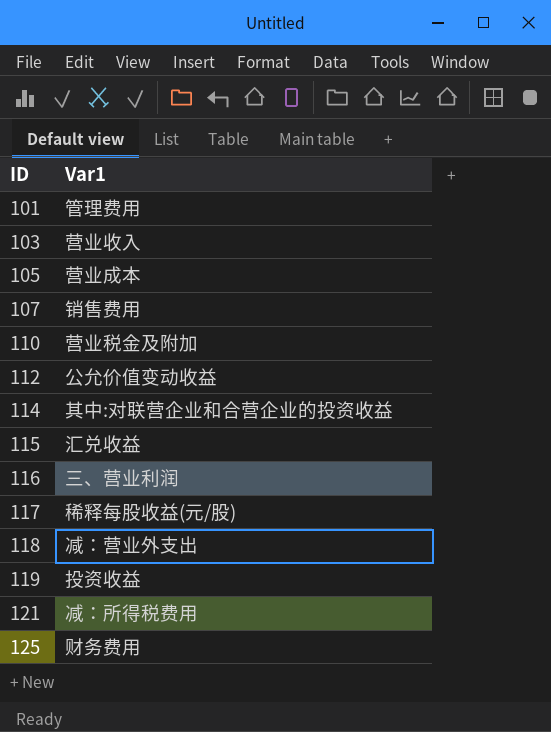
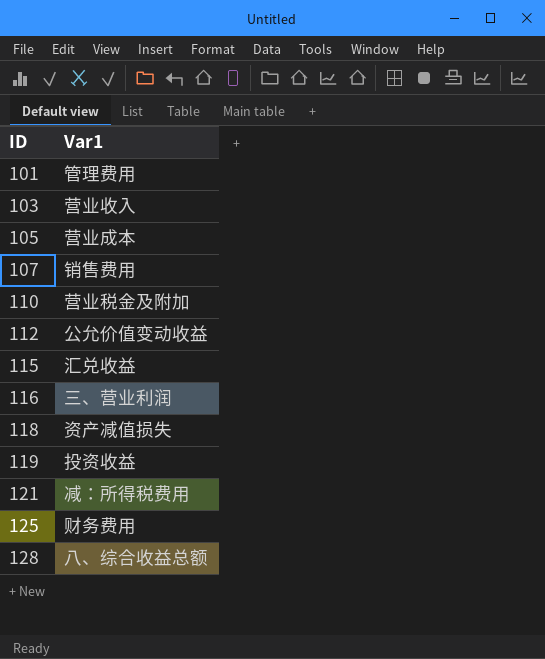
row 114: 其中:对联营企业和合营企业的投资收益 -> none
row 117: 稀释每股收益(元/股) -> none
118 | Var1: 减：营业外支出 -> 资产减值损失
row 128: none -> 八、综合收益总额

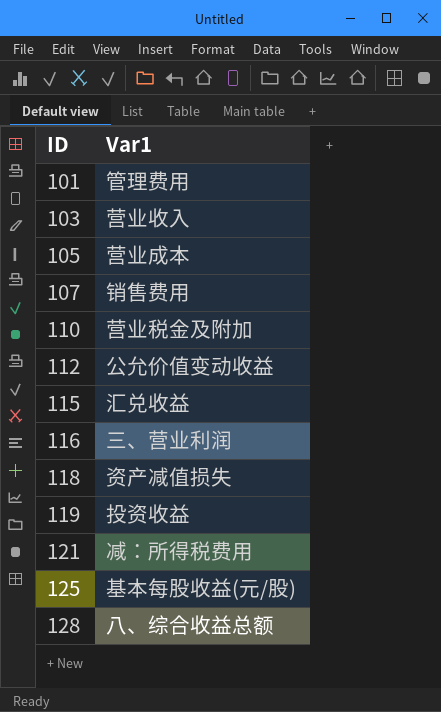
125 | Var1: 财务费用 -> 基本每股收益(元/股)

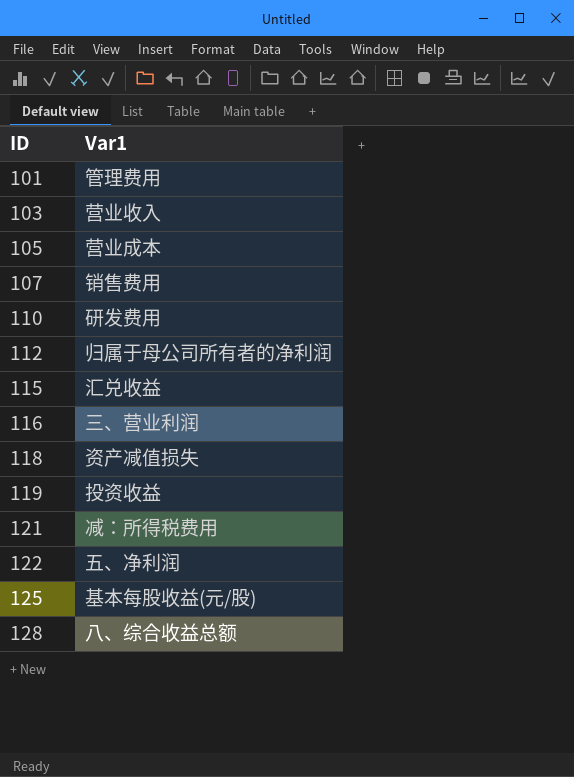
110 | Var1: 营业税金及附加 -> 研发费用
112 | Var1: 公允价值变动收益 -> 归属于母公司所有者的净利润
row 122: none -> 五、净利润

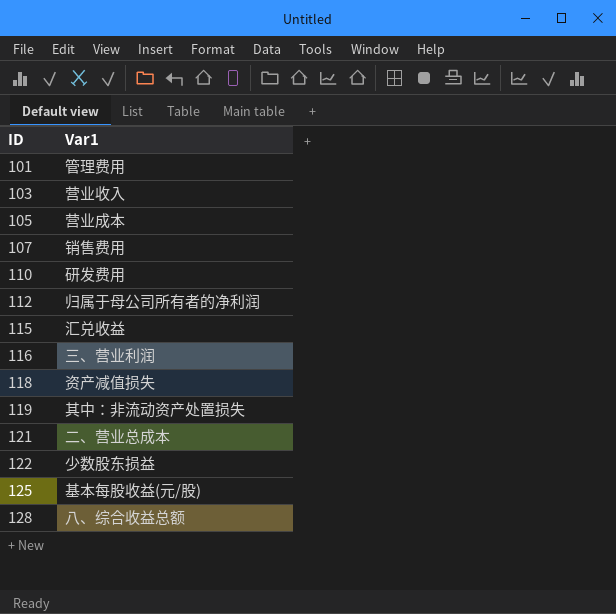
119 | Var1: 投资收益 -> 其中：非流动资产处置损失
121 | Var1: 减：所得税费用 -> 二、营业总成本
122 | Var1: 五、净利润 -> 少数股东损益

